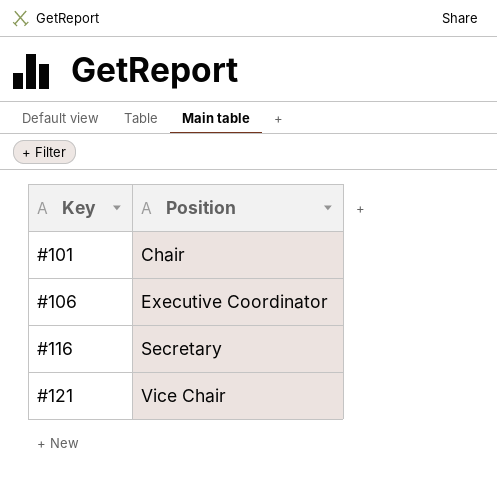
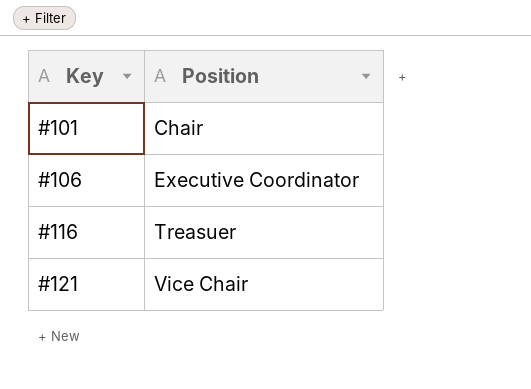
#116 | Position: Secretary -> Treasuer

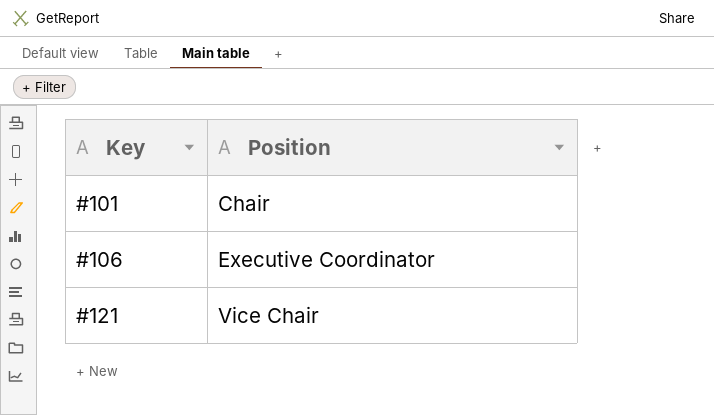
row #116: Treasuer -> none

